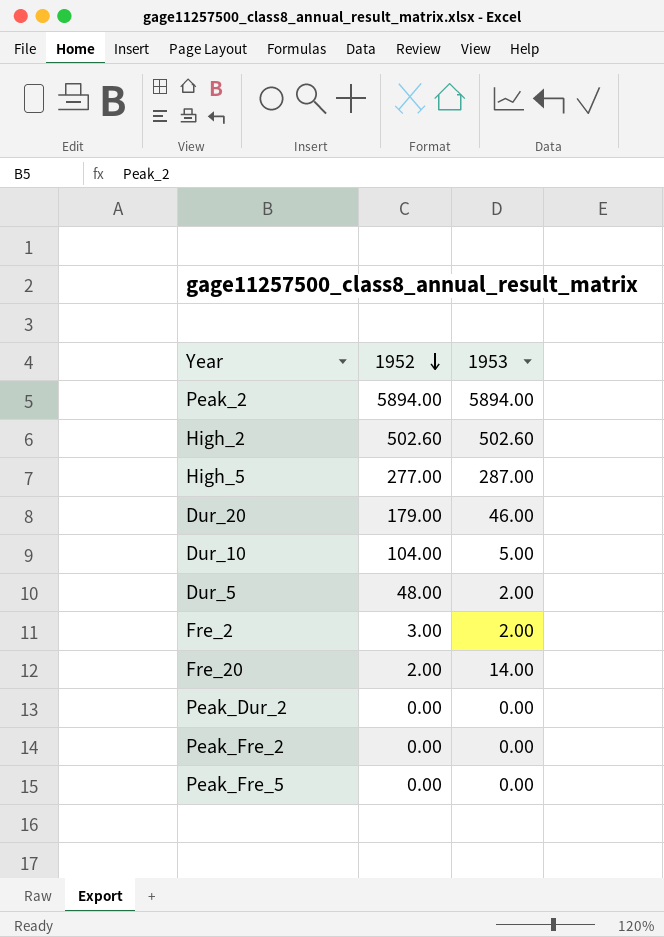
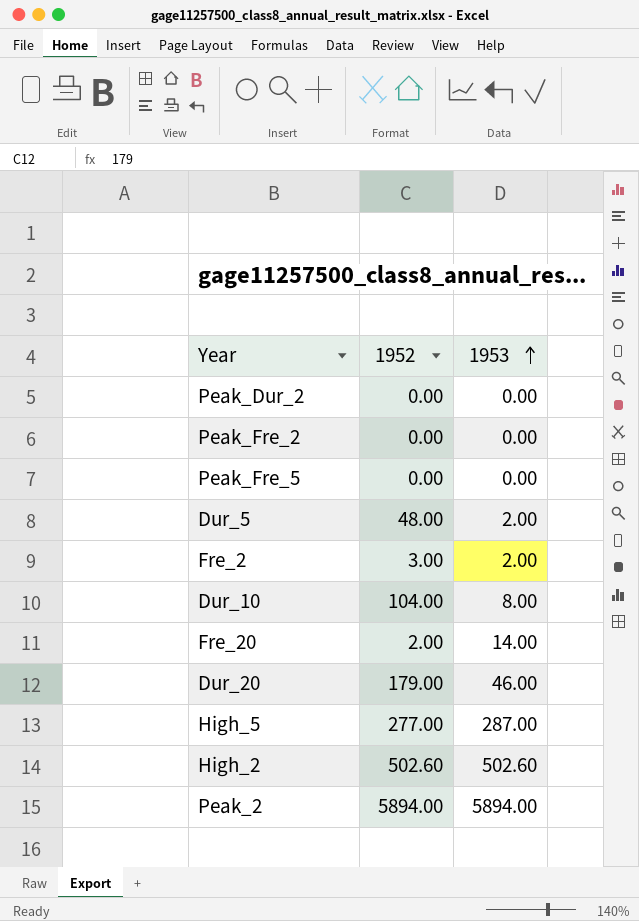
row order: 1952 descending -> 1953 ascending
Dur_10 | 1953: 5.00 -> 8.00

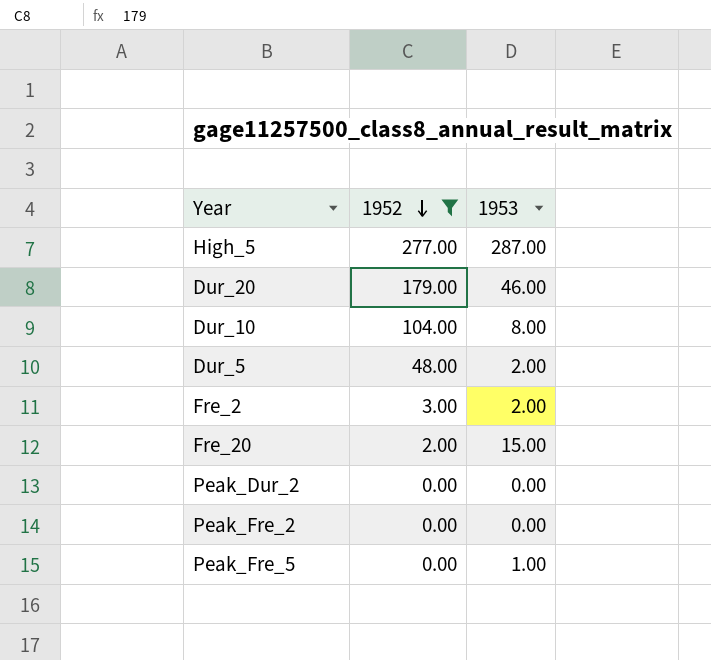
filter: none -> 1952 <= 277.00
row order: 1953 ascending -> 1952 descending
Fre_20 | 1953: 14.00 -> 15.00
Peak_Fre_5 | 1953: 0.00 -> 1.00

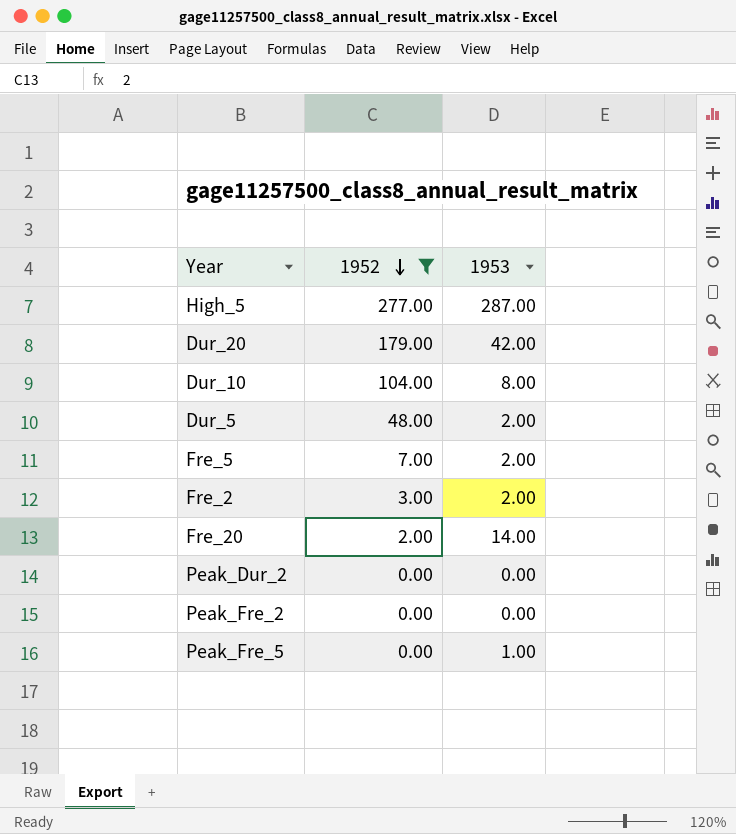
Dur_20 | 1953: 46.00 -> 42.00
row Fre_5: none -> 7.00 | 2.00
Fre_20 | 1953: 15.00 -> 14.00

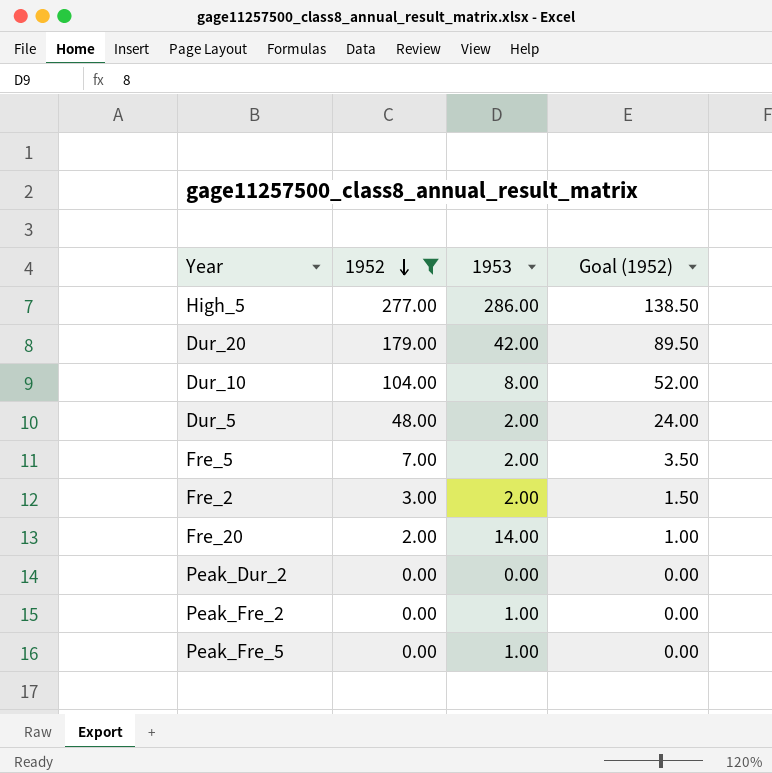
column Goal (1952) | formula: none -> [1952] * 0.5
High_5 | 1953: 287.00 -> 286.00
Peak_Fre_2 | 1953: 0.00 -> 1.00

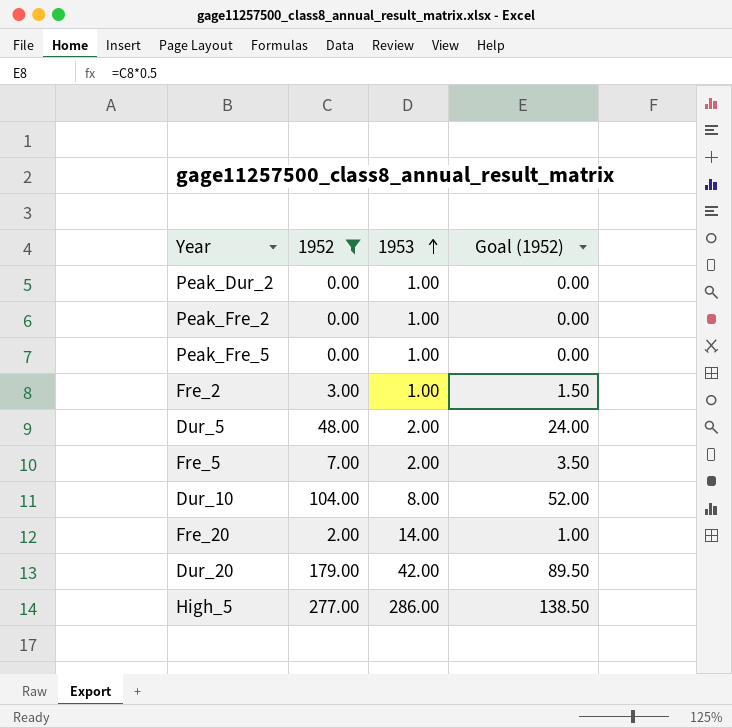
row order: 1952 descending -> 1953 ascending
Peak_Dur_2 | 1953: 0.00 -> 1.00
Fre_2 | 1953: 2.00 -> 1.00

